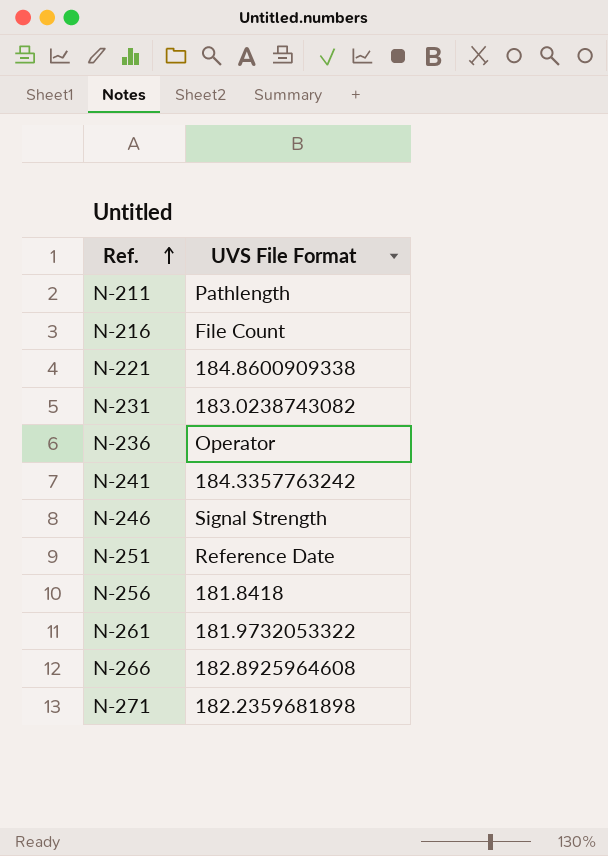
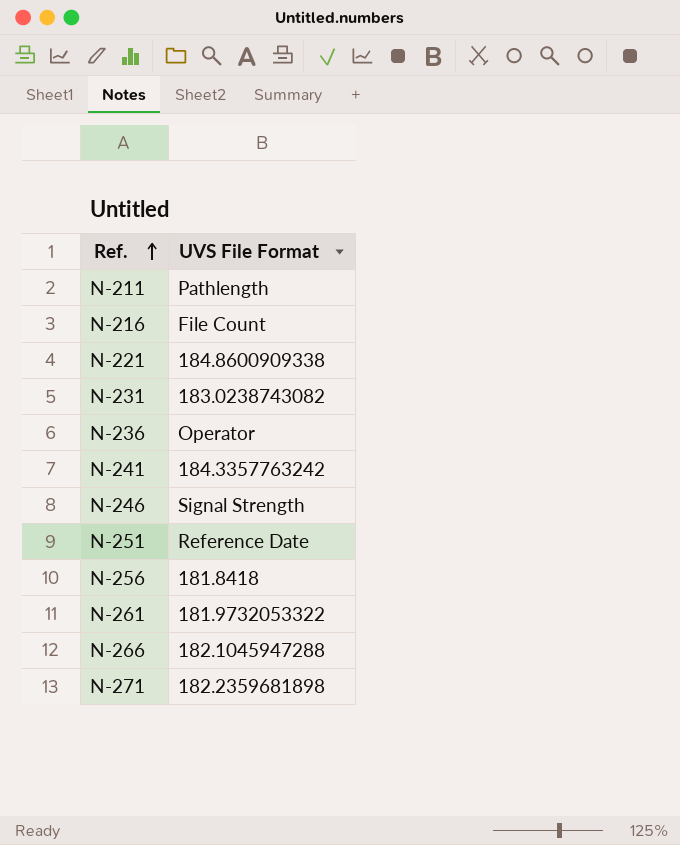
N-266 | UVS File Format: 182.8925964608 -> 182.1045947288

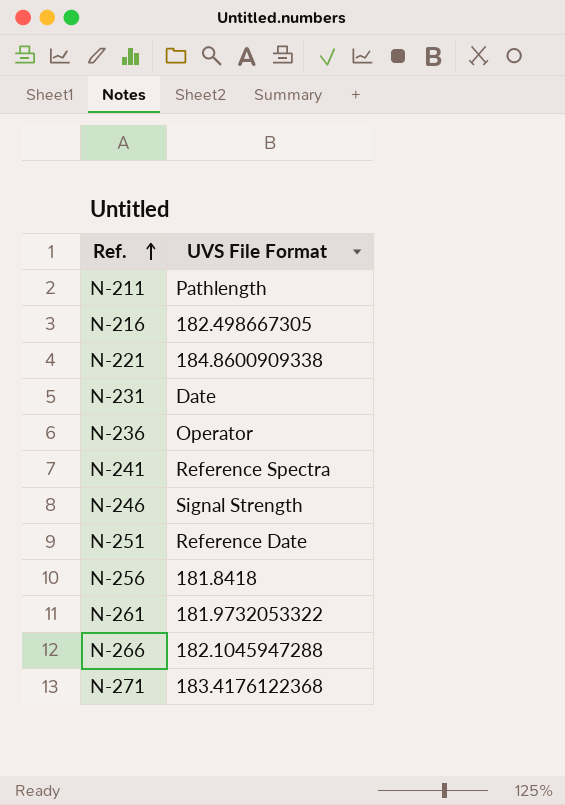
N-216 | UVS File Format: File Count -> 182.498667305
N-231 | UVS File Format: 183.0238743082 -> Date
N-241 | UVS File Format: 184.3357763242 -> Reference Spectra
N-271 | UVS File Format: 182.2359681898 -> 183.4176122368

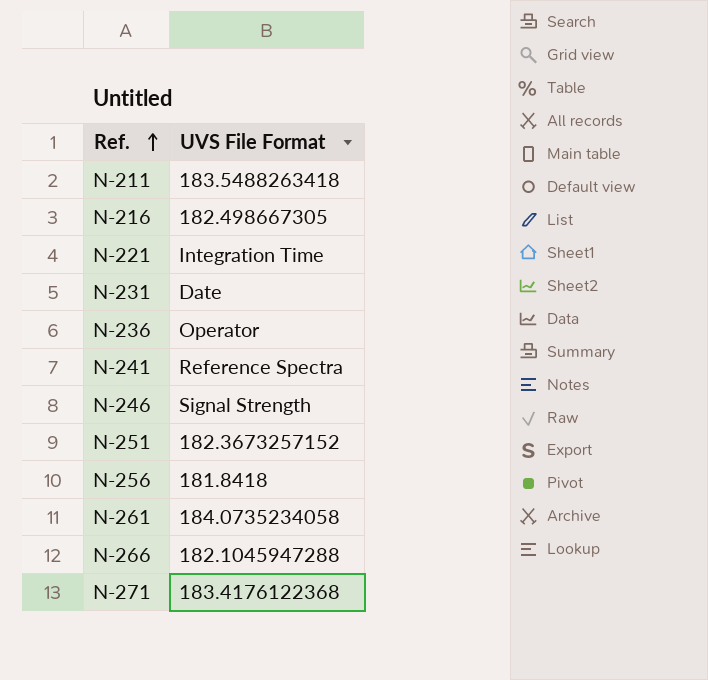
N-211 | UVS File Format: Pathlength -> 183.5488263418
N-221 | UVS File Format: 184.8600909338 -> Integration Time
N-251 | UVS File Format: Reference Date -> 182.3673257152
N-261 | UVS File Format: 181.9732053322 -> 184.0735234058

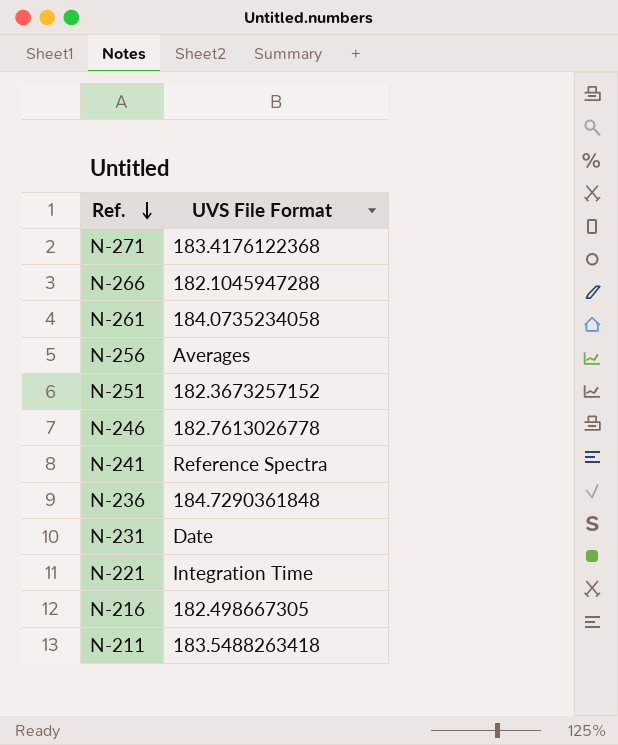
row order: Ref. ascending -> Ref. descending
N-256 | UVS File Format: 181.8418 -> Averages
N-246 | UVS File Format: Signal Strength -> 182.7613026778
N-236 | UVS File Format: Operator -> 184.7290361848

